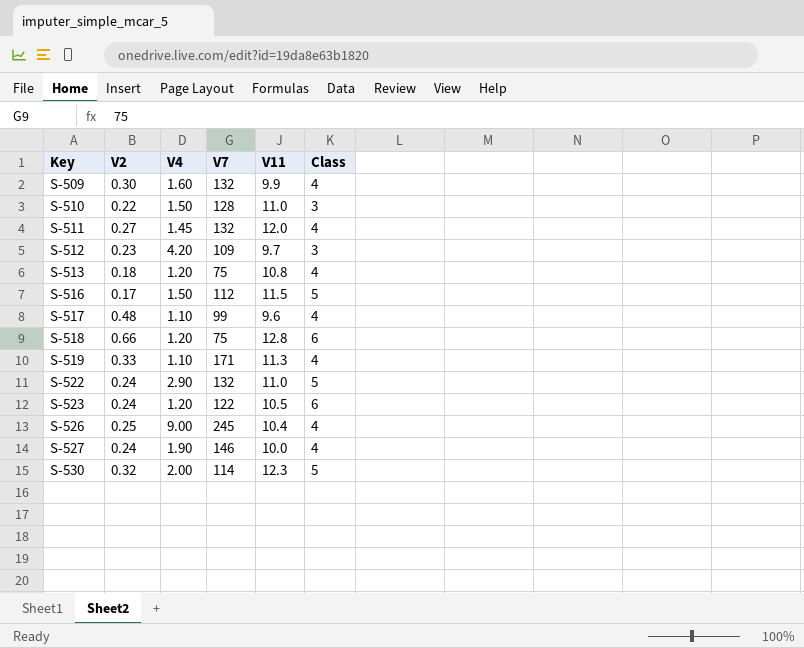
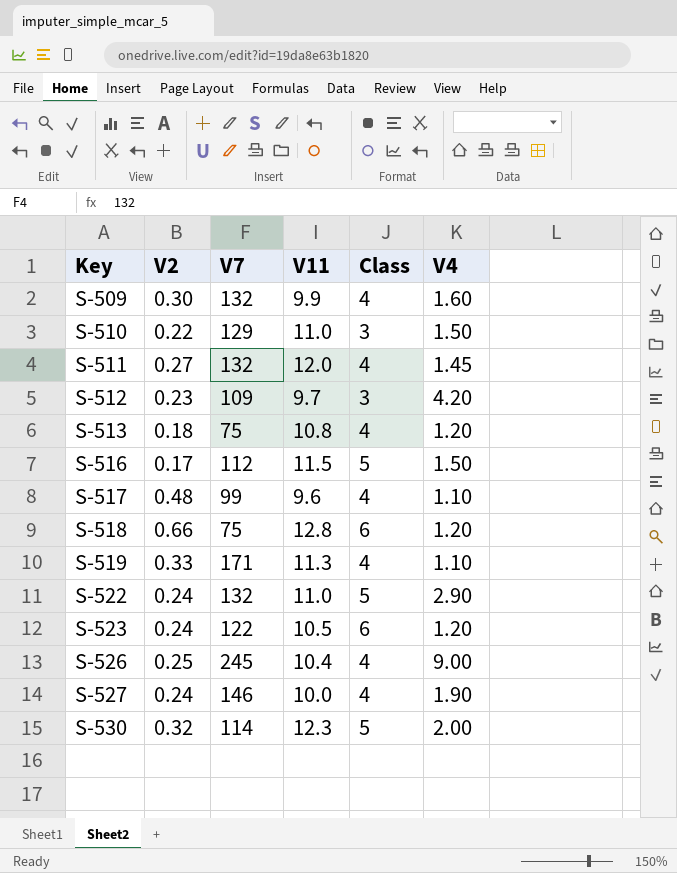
column V4 | position: 3 -> 6
S-510 | V7: 128 -> 129

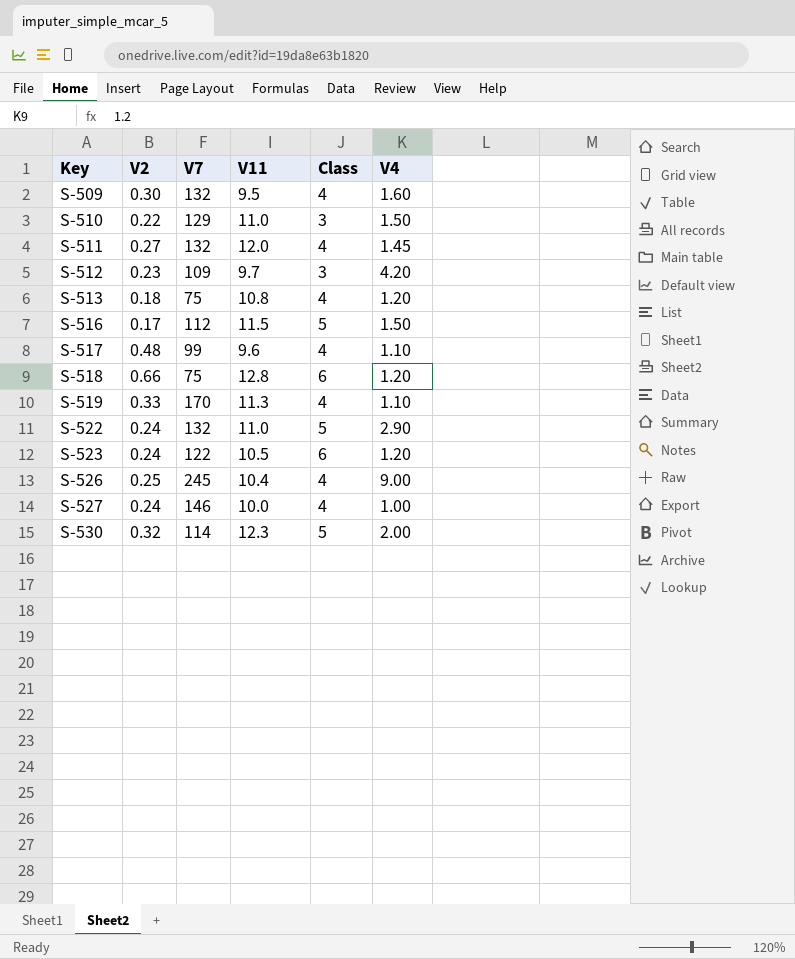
S-509 | V11: 9.9 -> 9.5
S-519 | V7: 171 -> 170
S-527 | V4: 1.90 -> 1.00

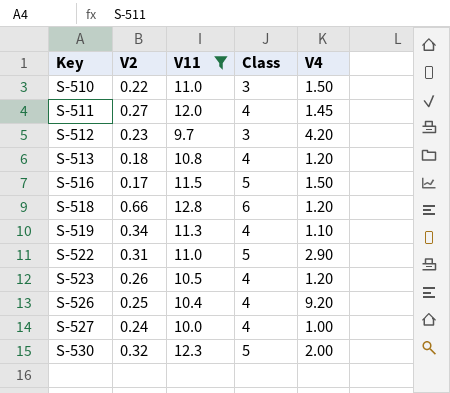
filter: none -> V11 >= 9.7
column V7 | position: 3 -> none
S-519 | V2: 0.33 -> 0.34
S-522 | V2: 0.24 -> 0.31
S-523 | V2: 0.24 -> 0.26
S-523 | Class: 6 -> 4
S-526 | V4: 9.00 -> 9.20

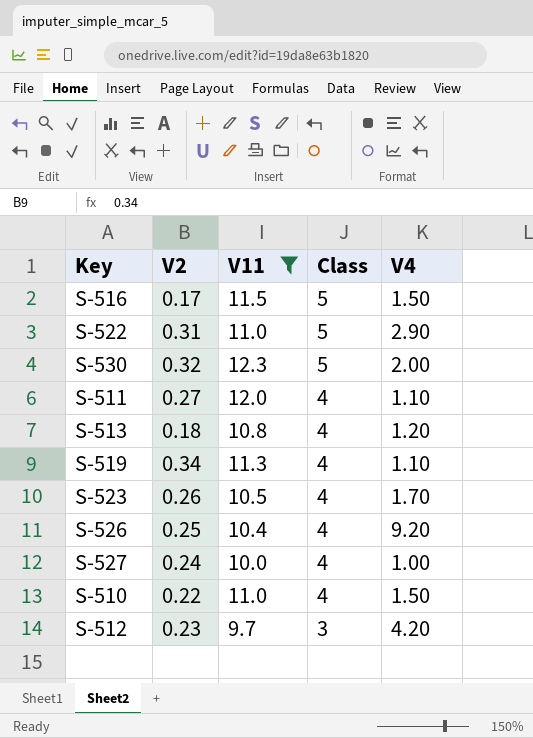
row order: Key ascending -> Class descending
row S-518: 0.66 | 12.8 | 6 | 1.20 -> none
S-511 | V4: 1.45 -> 1.10
S-523 | V4: 1.20 -> 1.70
S-510 | Class: 3 -> 4

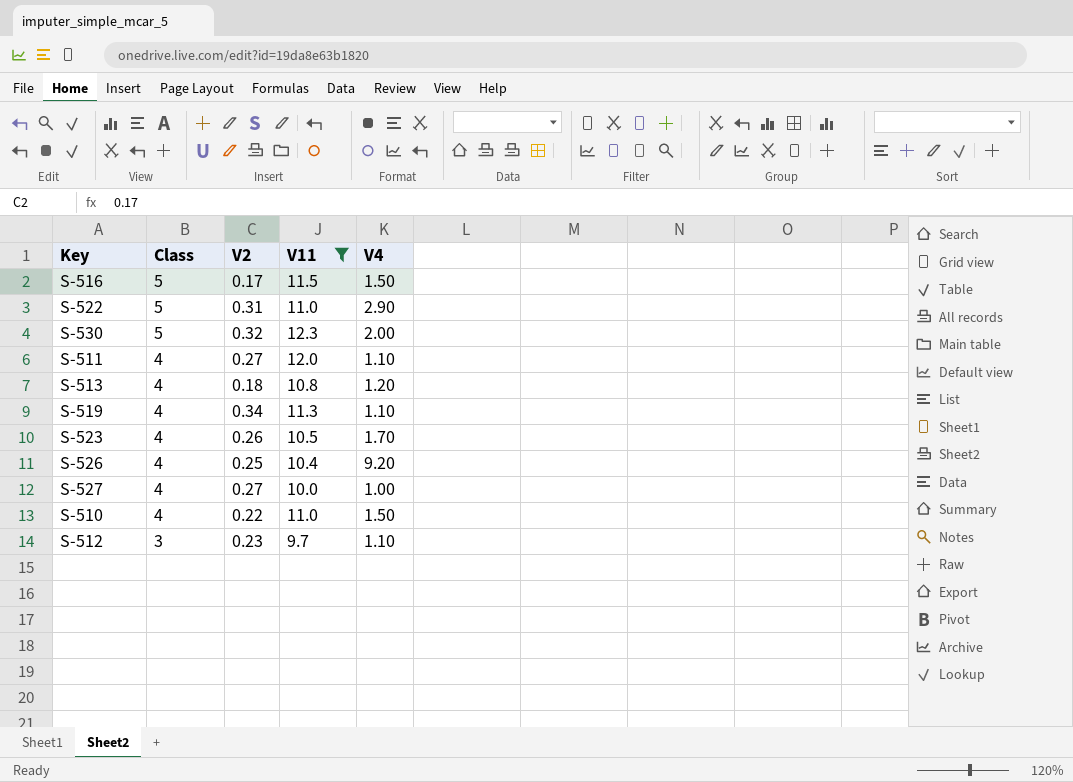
column Class | position: 4 -> 2
S-527 | V2: 0.24 -> 0.27
S-512 | V4: 4.20 -> 1.10

